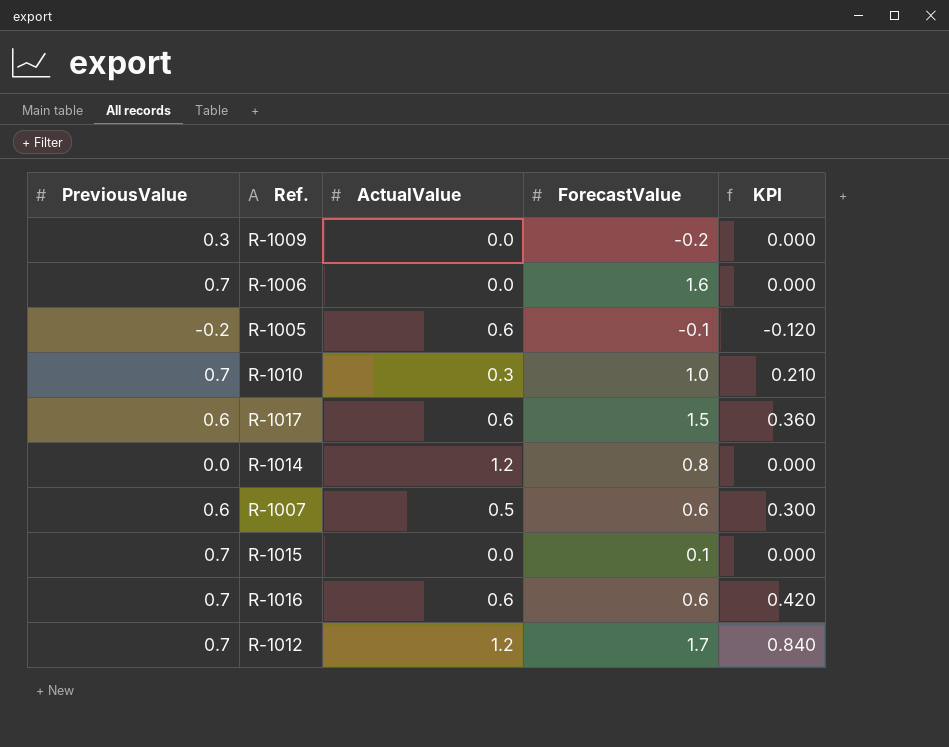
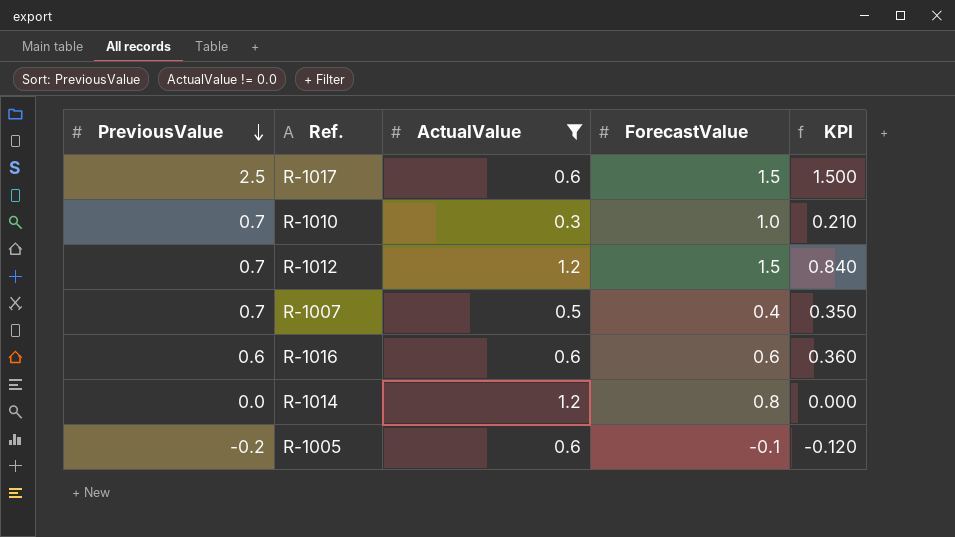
filter: none -> ActualValue != 0.0
row order: none -> PreviousValue descending
R-1017 | PreviousValue: 0.6 -> 2.5
R-1017 | KPI: 0.360 -> 1.500
R-1012 | ForecastValue: 1.7 -> 1.5
R-1007 | PreviousValue: 0.6 -> 0.7
R-1007 | ForecastValue: 0.6 -> 0.4
R-1007 | KPI: 0.300 -> 0.350
R-1016 | PreviousValue: 0.7 -> 0.6
R-1016 | KPI: 0.420 -> 0.360

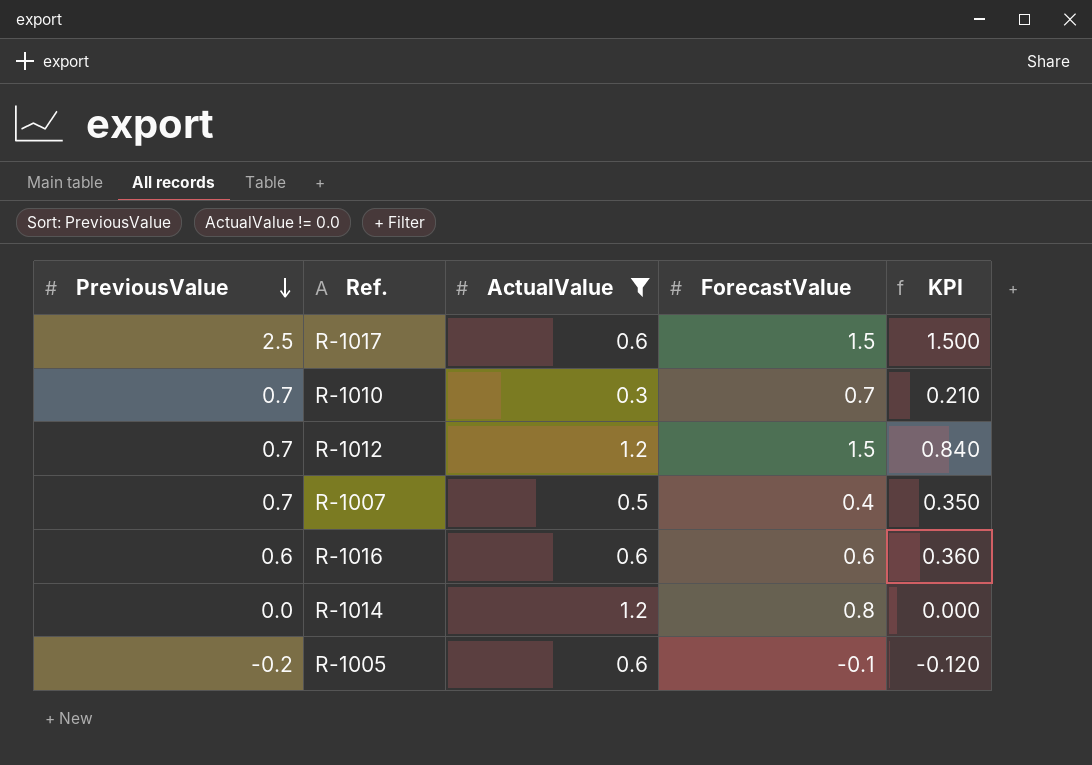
R-1010 | ForecastValue: 1.0 -> 0.7

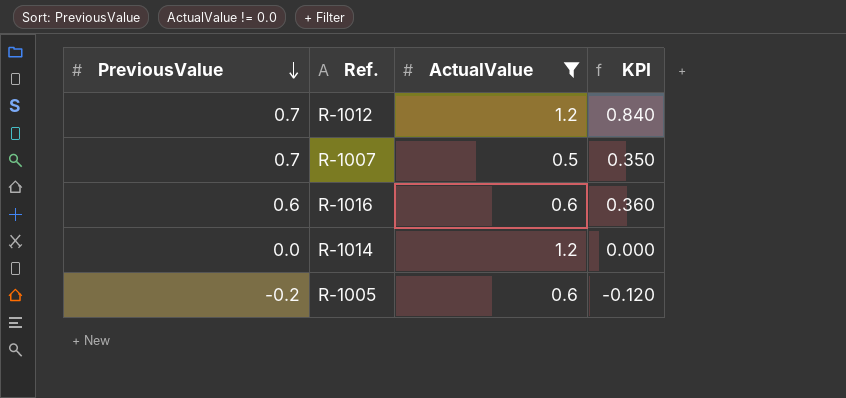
column ForecastValue | position: 4 -> none
row R-1017: 2.5 | 0.6 | 1.5 | 1.500 -> none
row R-1010: 0.7 | 0.3 | 0.7 | 0.210 -> none

